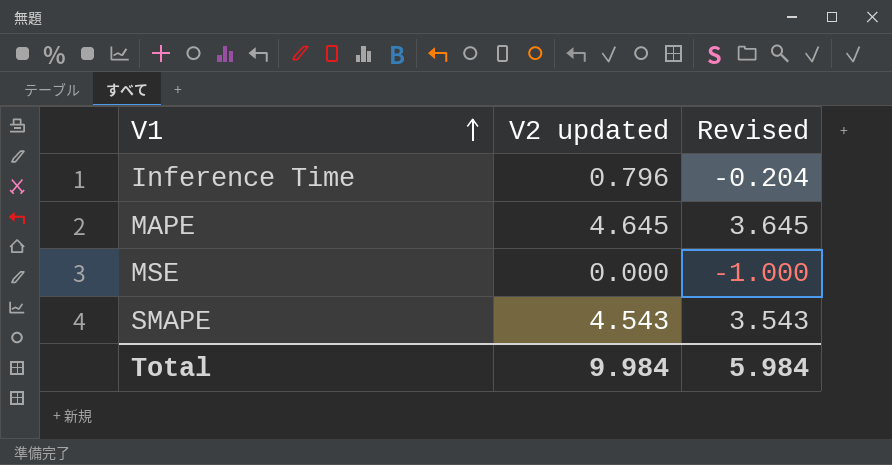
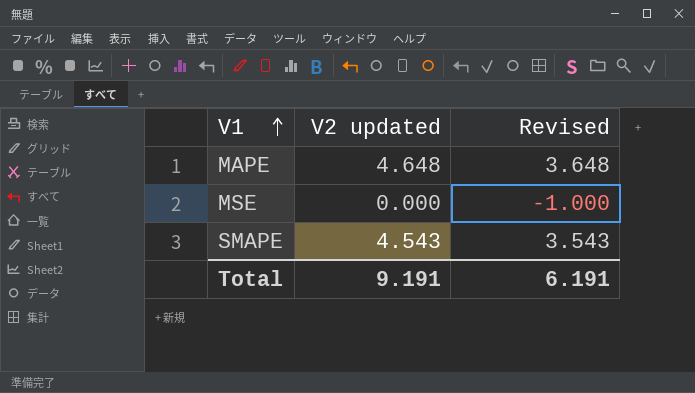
row Inference Time: 0.796 | -0.204 -> none
MAPE | V2 updated: 4.645 -> 4.648
MAPE | Revised: 3.645 -> 3.648
Total | V2 updated: 9.984 -> 9.191
Total | Revised: 5.984 -> 6.191

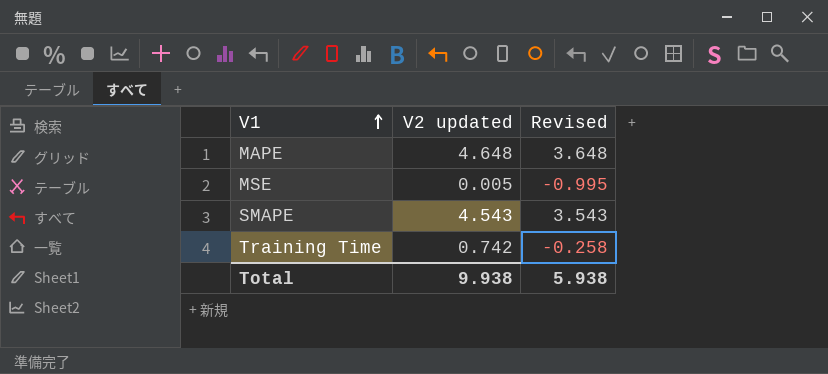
MSE | V2 updated: 0.000 -> 0.005
MSE | Revised: -1.000 -> -0.995
row Training Time: none -> 0.742 | -0.258
Total | V2 updated: 9.191 -> 9.938
Total | Revised: 6.191 -> 5.938

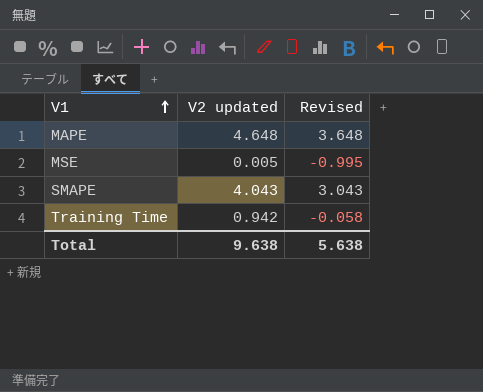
SMAPE | V2 updated: 4.543 -> 4.043
SMAPE | Revised: 3.543 -> 3.043
Training Time | V2 updated: 0.742 -> 0.942
Training Time | Revised: -0.258 -> -0.058
Total | V2 updated: 9.938 -> 9.638
Total | Revised: 5.938 -> 5.638

